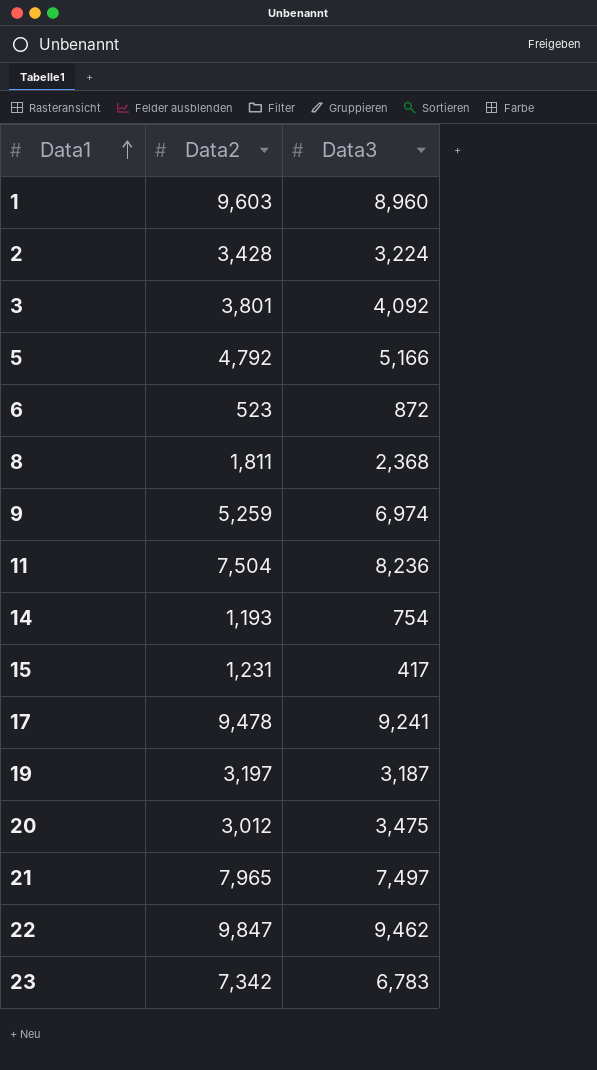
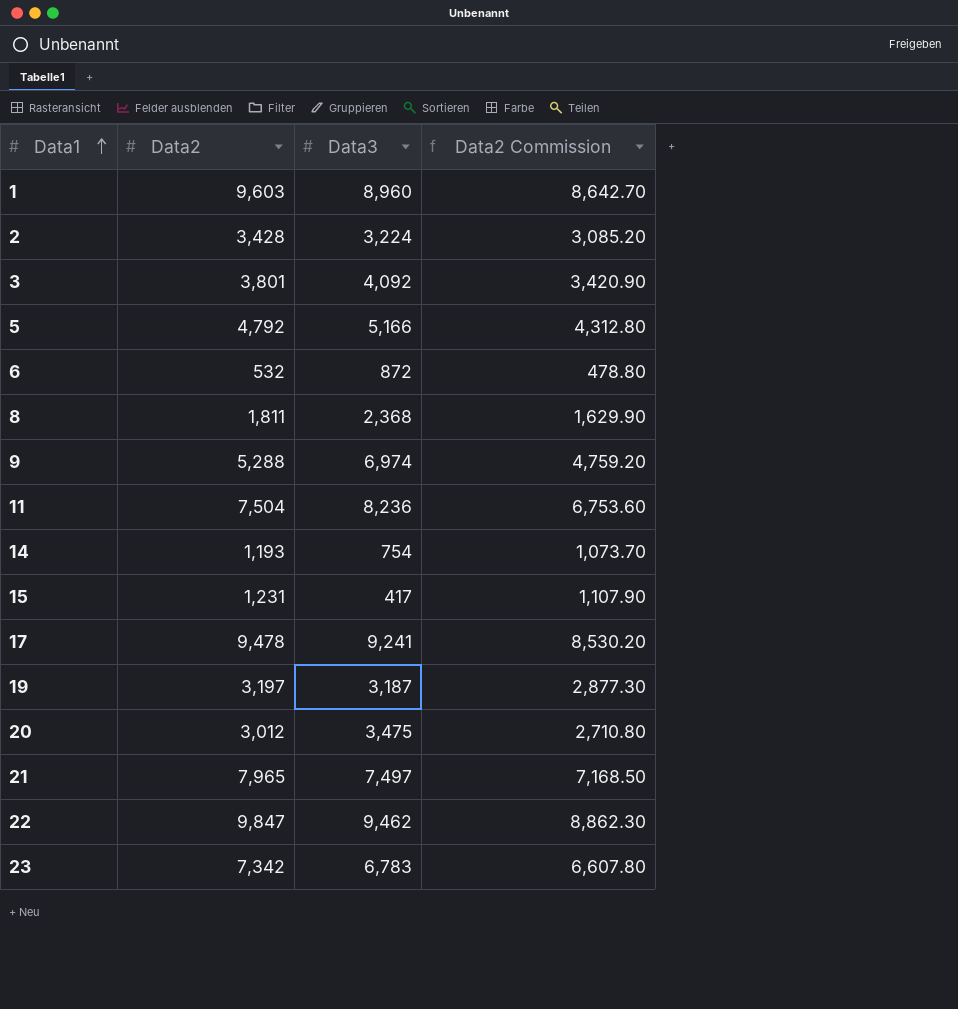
column Data2 Commission | formula: none -> [Data2] * 0.9
6 | Data2: 523 -> 532
9 | Data2: 5,259 -> 5,288

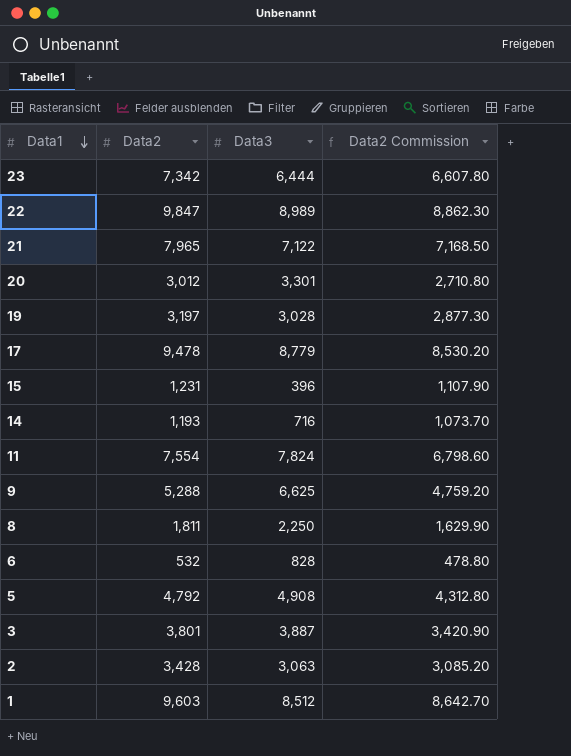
row order: Data1 ascending -> Data1 descending
23 | Data3: 6,783 -> 6,444
22 | Data3: 9,462 -> 8,989
21 | Data3: 7,497 -> 7,122
20 | Data3: 3,475 -> 3,301
19 | Data3: 3,187 -> 3,028
17 | Data3: 9,241 -> 8,779
15 | Data3: 417 -> 396
14 | Data3: 754 -> 716
11 | Data2: 7,504 -> 7,554
11 | Data3: 8,236 -> 7,824
11 | Data2 Commission: 6,753.60 -> 6,798.60
9 | Data3: 6,974 -> 6,625
8 | Data3: 2,368 -> 2,250
6 | Data3: 872 -> 828
5 | Data3: 5,166 -> 4,908
3 | Data3: 4,092 -> 3,887
2 | Data3: 3,224 -> 3,063
1 | Data3: 8,960 -> 8,512

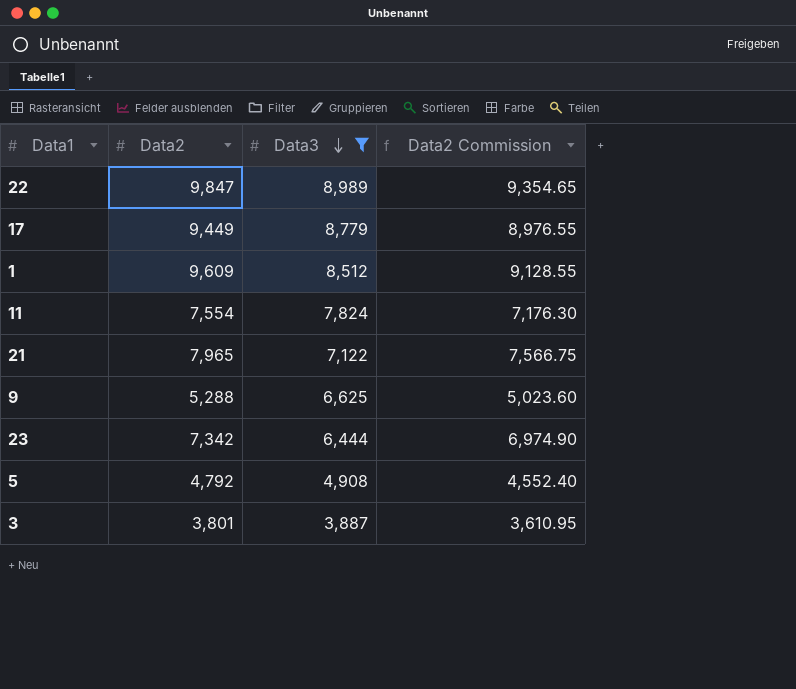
filter: none -> Data3 >= 3,887
row order: Data1 descending -> Data3 descending
column Data2 Commission | formula: [Data2] * 0.9 -> [Data2] * 0.95
17 | Data2: 9,478 -> 9,449
1 | Data2: 9,603 -> 9,609

